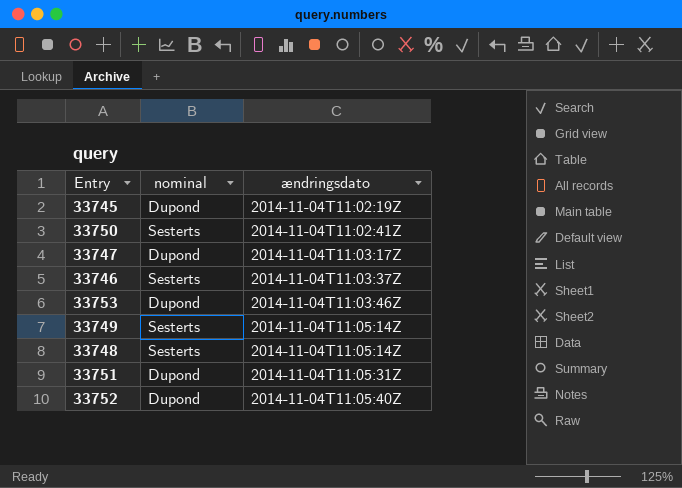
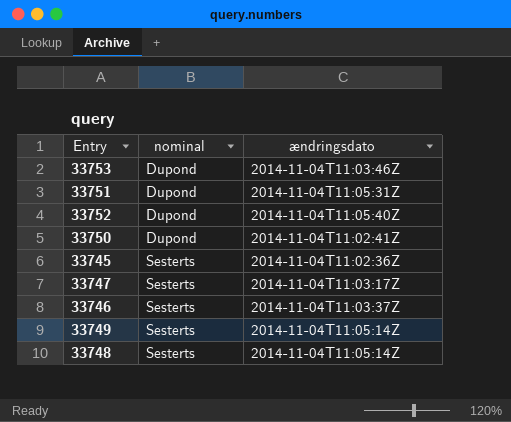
row order: ændringsdato ascending -> nominal ascending
33750 | nominal: Sesterts -> Dupond
33745 | nominal: Dupond -> Sesterts
33745 | ændringsdato: 2014-11-04T11:02:19Z -> 2014-11-04T11:02:36Z
33747 | nominal: Dupond -> Sesterts

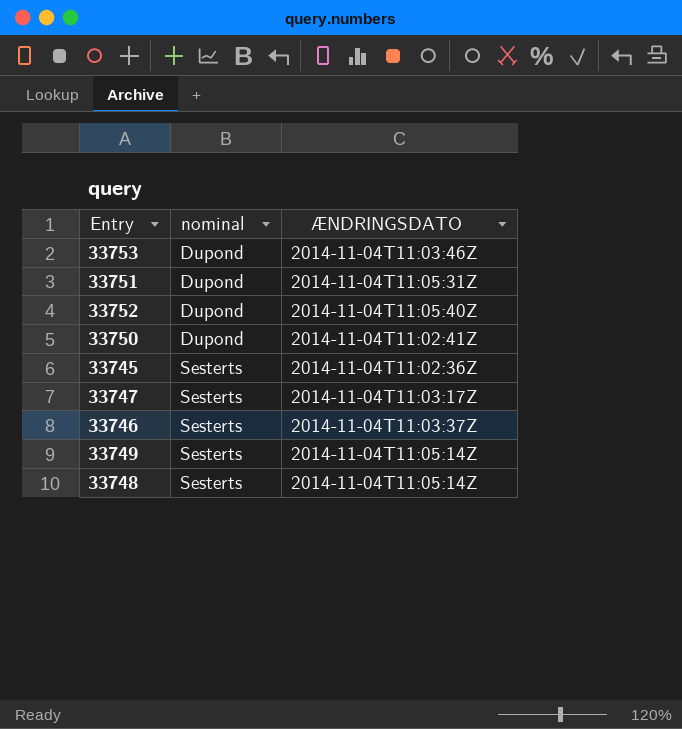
column name: ændringsdato -> ÆNDRINGSDATO

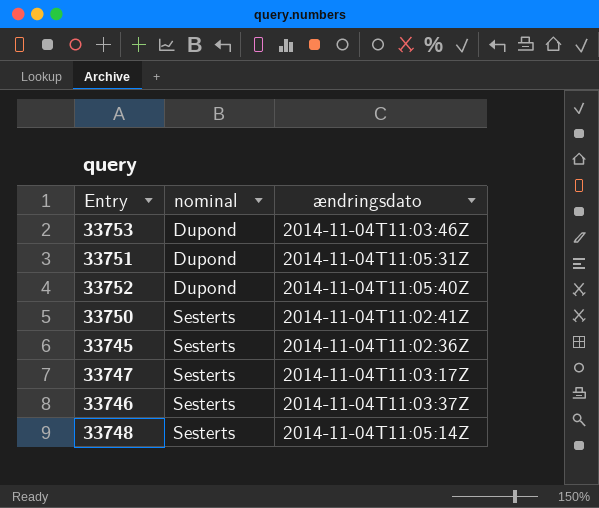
column name: ÆNDRINGSDATO -> ændringsdato
row 33749: Sesterts | 2014-11-04T11:05:14Z -> none
33750 | nominal: Dupond -> Sesterts

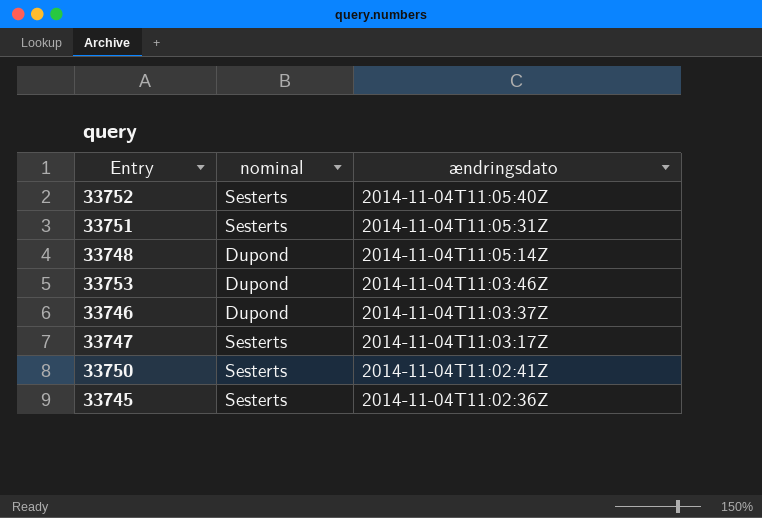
row order: nominal ascending -> ændringsdato descending
33752 | nominal: Dupond -> Sesterts
33751 | nominal: Dupond -> Sesterts
33748 | nominal: Sesterts -> Dupond
33746 | nominal: Sesterts -> Dupond

